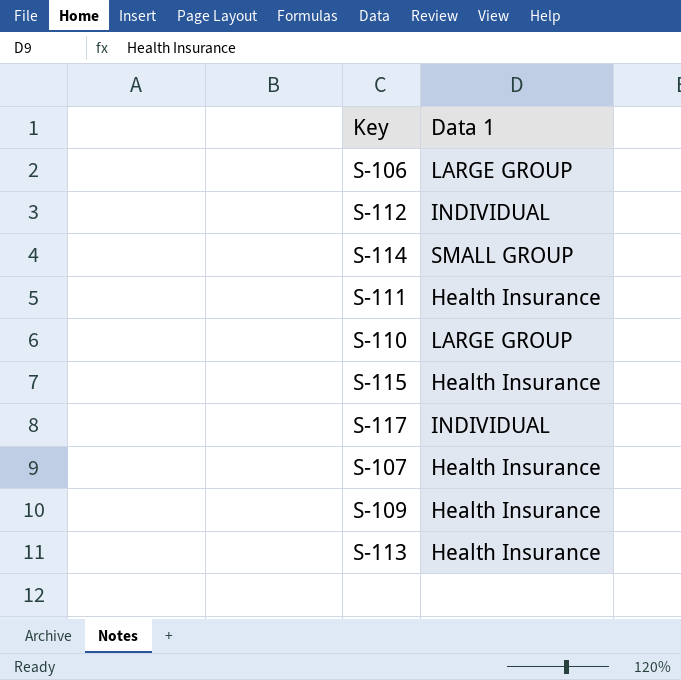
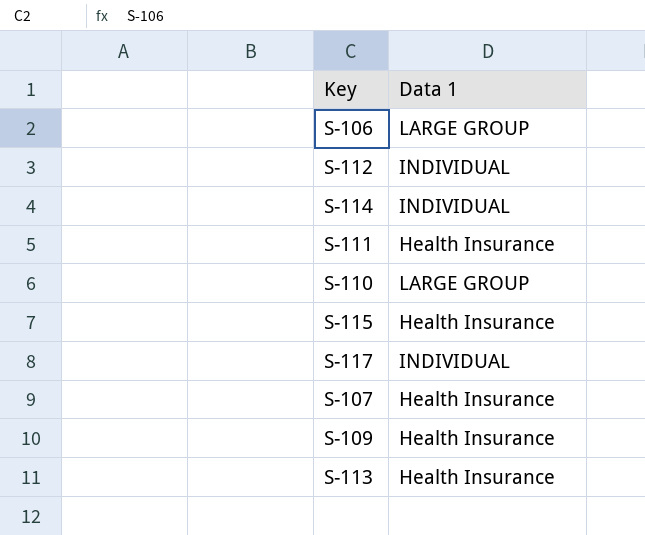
S-114 | Data 1: SMALL GROUP -> INDIVIDUAL

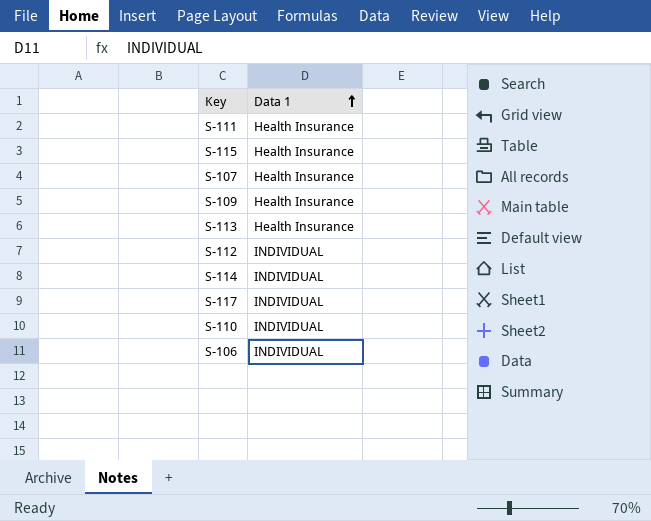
row order: none -> Data 1 ascending
S-110 | Data 1: LARGE GROUP -> INDIVIDUAL
S-106 | Data 1: LARGE GROUP -> INDIVIDUAL

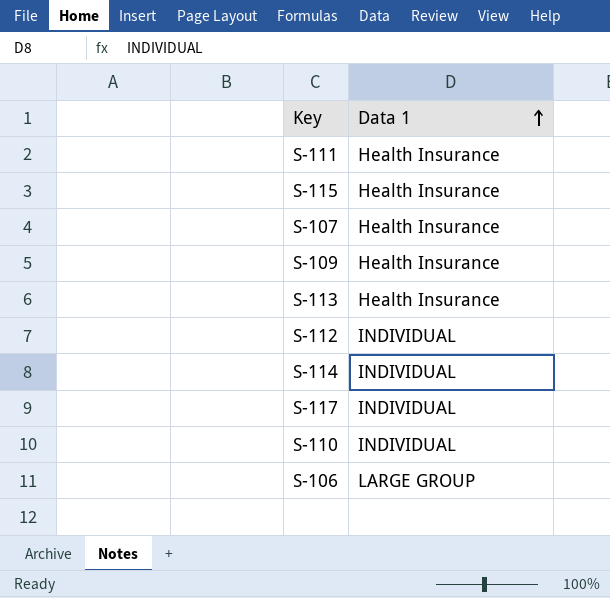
S-106 | Data 1: INDIVIDUAL -> LARGE GROUP

